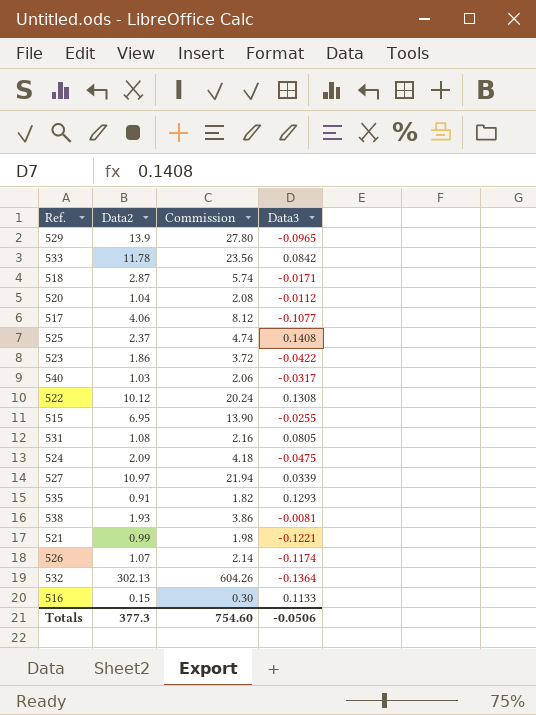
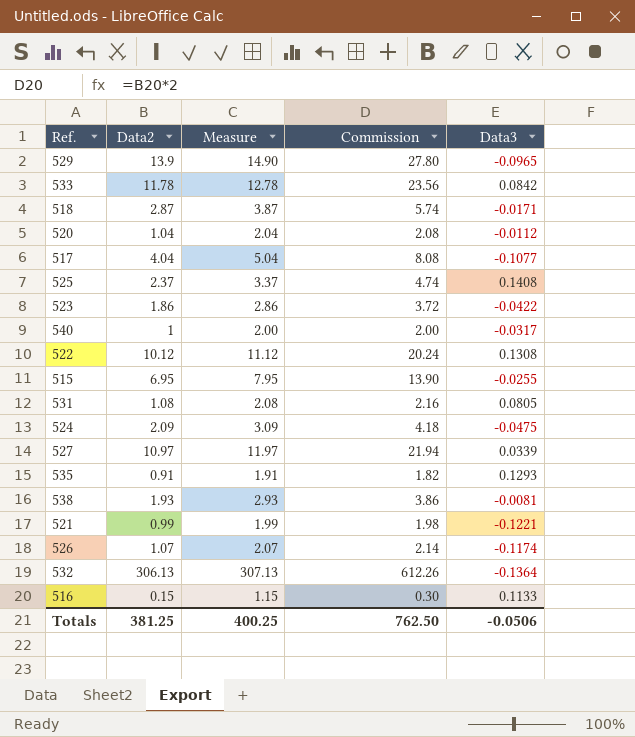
column Measure | formula: none -> [Data2] + 1
517 | Data2: 4.06 -> 4.04
517 | Commission: 8.12 -> 8.08
540 | Data2: 1.03 -> 1
540 | Commission: 2.06 -> 2.00
532 | Data2: 302.13 -> 306.13
532 | Commission: 604.26 -> 612.26
Totals | Data2: 377.3 -> 381.25
Totals | Commission: 754.60 -> 762.50

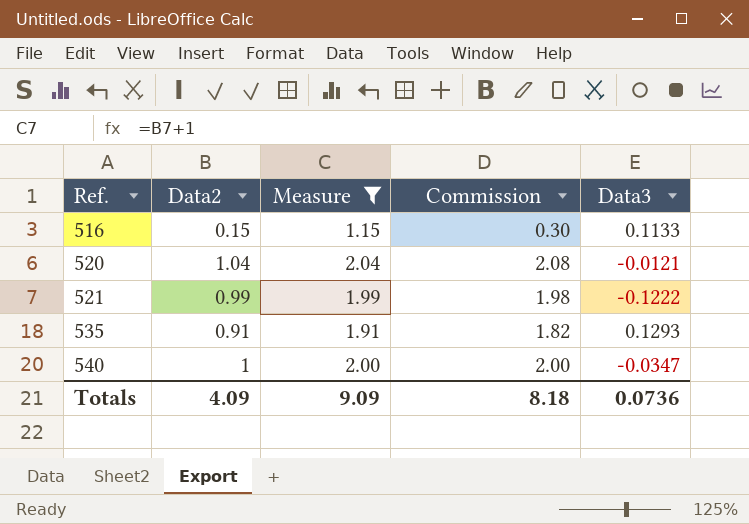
filter: none -> Measure <= 2.04
row order: none -> Ref. ascending
520 | Data3: -0.0112 -> -0.0121
521 | Data3: -0.1221 -> -0.1222
540 | Data3: -0.0317 -> -0.0347
Totals | Data2: 381.25 -> 4.09
Totals | Measure: 400.25 -> 9.09
Totals | Commission: 762.50 -> 8.18
Totals | Data3: -0.0506 -> 0.0736

